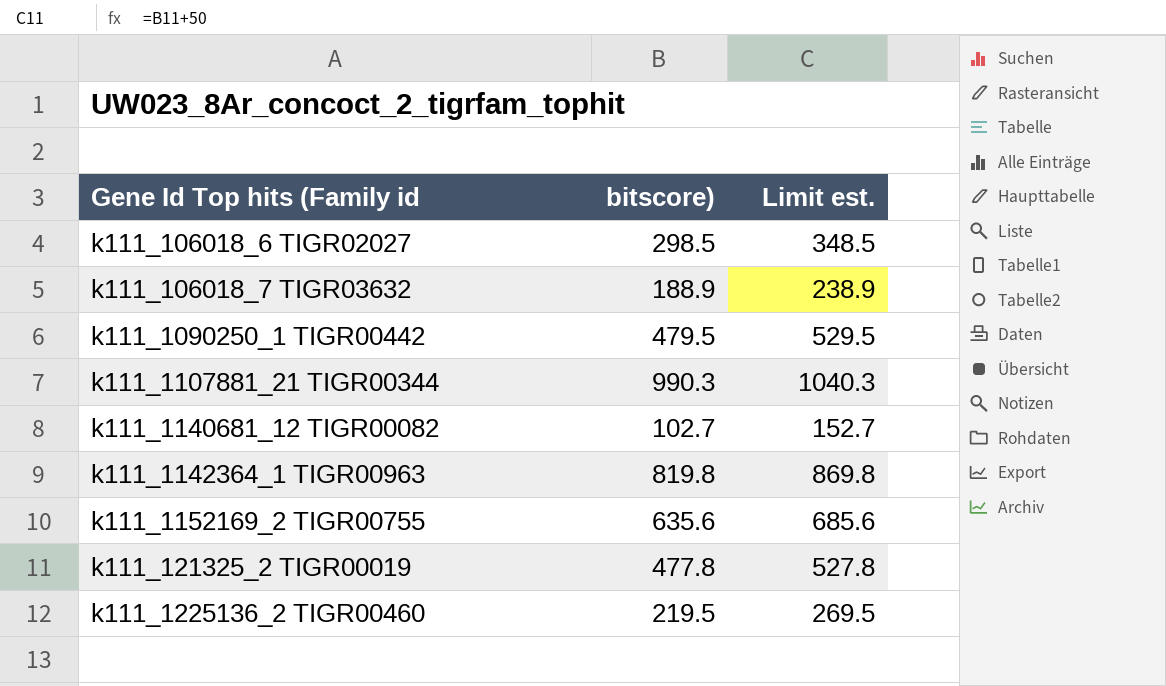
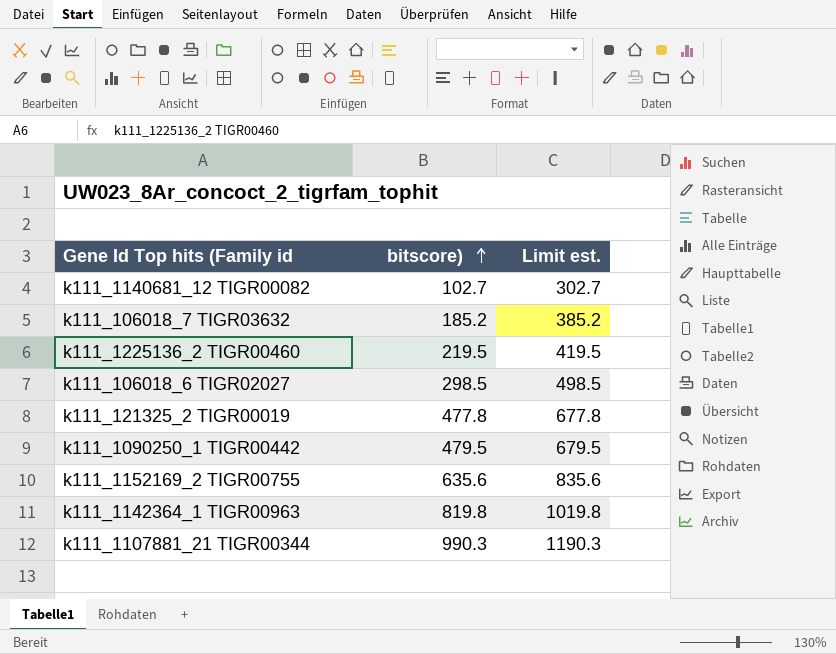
row order: none -> bitscore) ascending
column Limit est. | formula: [bitscore)] + 50 -> [bitscore)] + 200
k111_106018_7 TIGR03632 | bitscore): 188.9 -> 185.2

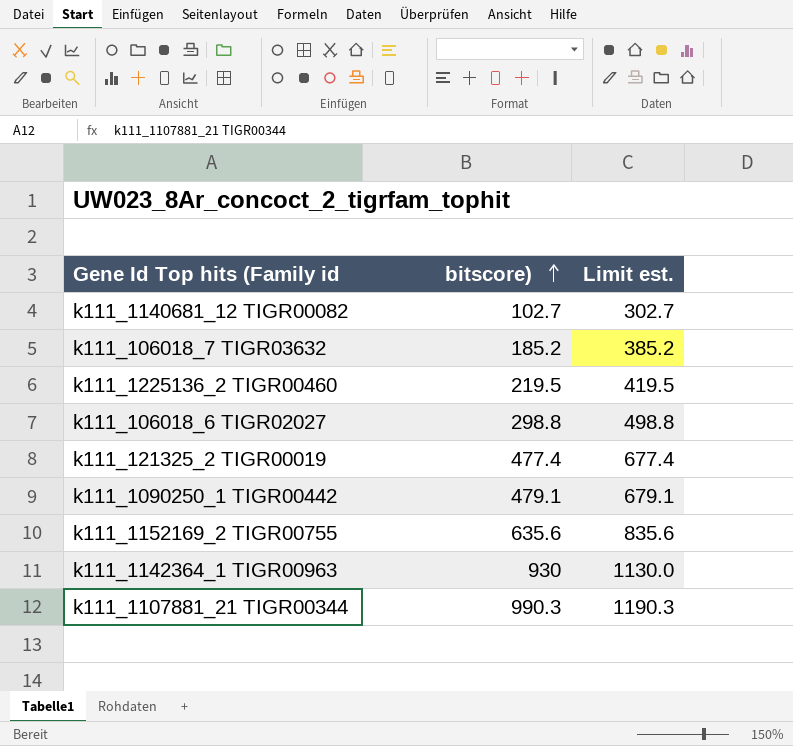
k111_106018_6 TIGR02027 | bitscore): 298.5 -> 298.8
k111_106018_6 TIGR02027 | Limit est.: 498.5 -> 498.8
k111_121325_2 TIGR00019 | bitscore): 477.8 -> 477.4
k111_121325_2 TIGR00019 | Limit est.: 677.8 -> 677.4
k111_1090250_1 TIGR00442 | bitscore): 479.5 -> 479.1
k111_1090250_1 TIGR00442 | Limit est.: 679.5 -> 679.1
k111_1142364_1 TIGR00963 | bitscore): 819.8 -> 930
k111_1142364_1 TIGR00963 | Limit est.: 1019.8 -> 1130.0

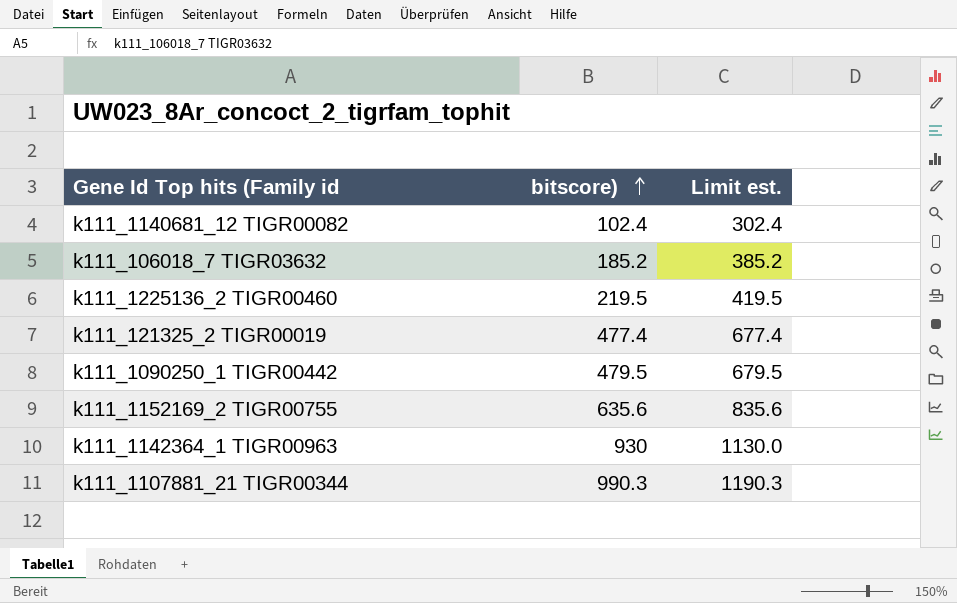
row k111_106018_6 TIGR02027: 298.8 | 498.8 -> none
k111_1140681_12 TIGR00082 | bitscore): 102.7 -> 102.4
k111_1140681_12 TIGR00082 | Limit est.: 302.7 -> 302.4
k111_1090250_1 TIGR00442 | bitscore): 479.1 -> 479.5
k111_1090250_1 TIGR00442 | Limit est.: 679.1 -> 679.5

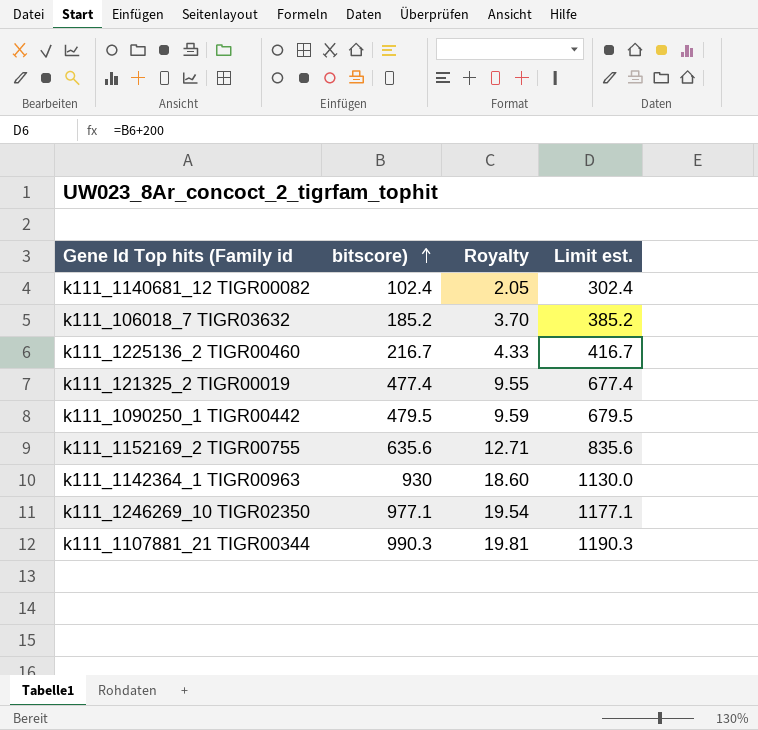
column Royalty | formula: none -> [bitscore)] * 0.02
k111_1225136_2 TIGR00460 | bitscore): 219.5 -> 216.7
k111_1225136_2 TIGR00460 | Limit est.: 419.5 -> 416.7
row k111_1246269_10 TIGR02350: none -> 977.1 | 19.54 | 1177.1

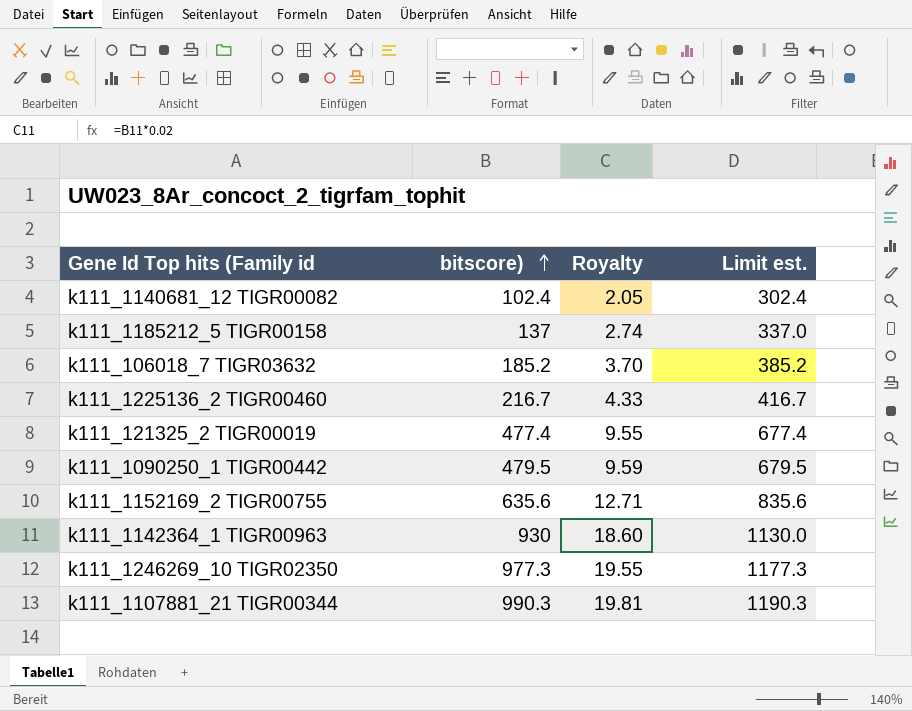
row k111_1185212_5 TIGR00158: none -> 137 | 2.74 | 337.0
k111_1246269_10 TIGR02350 | bitscore): 977.1 -> 977.3
k111_1246269_10 TIGR02350 | Royalty: 19.54 -> 19.55
k111_1246269_10 TIGR02350 | Limit est.: 1177.1 -> 1177.3

